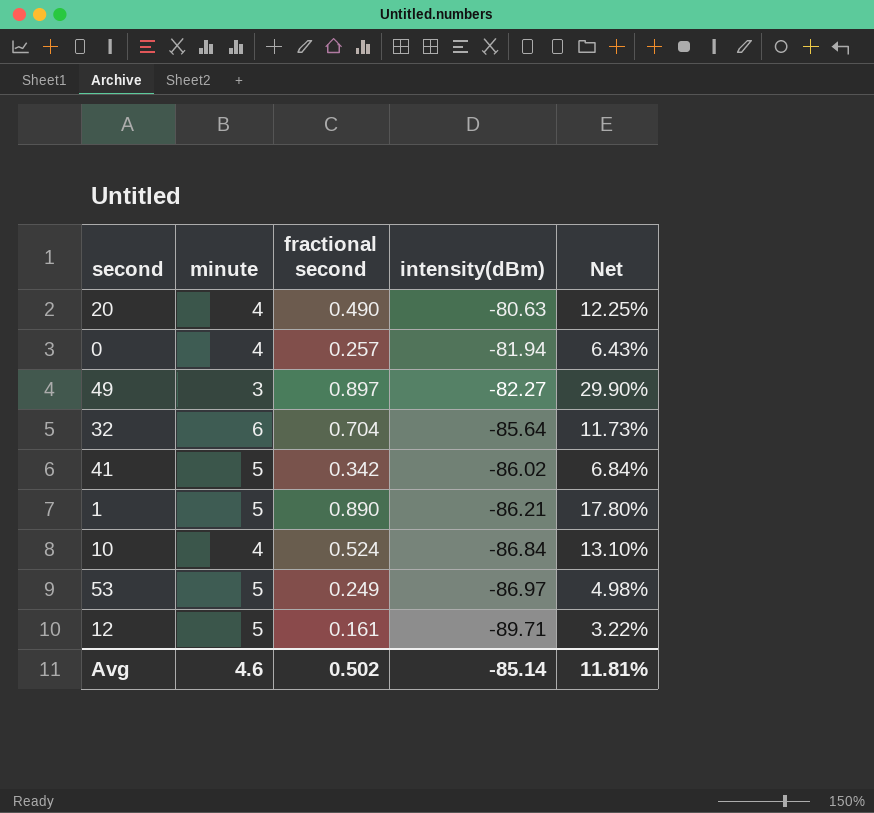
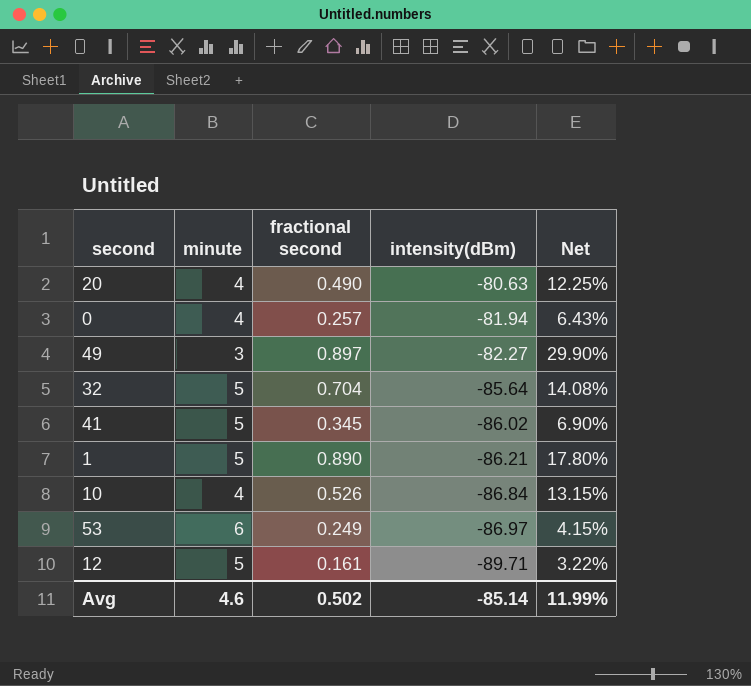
32 | minute: 6 -> 5
32 | Net: 11.73% -> 14.08%
41 | fractional second: 0.342 -> 0.345
41 | Net: 6.84% -> 6.90%
10 | fractional second: 0.524 -> 0.526
10 | Net: 13.10% -> 13.15%
53 | minute: 5 -> 6
53 | Net: 4.98% -> 4.15%
Avg | Net: 11.81% -> 11.99%

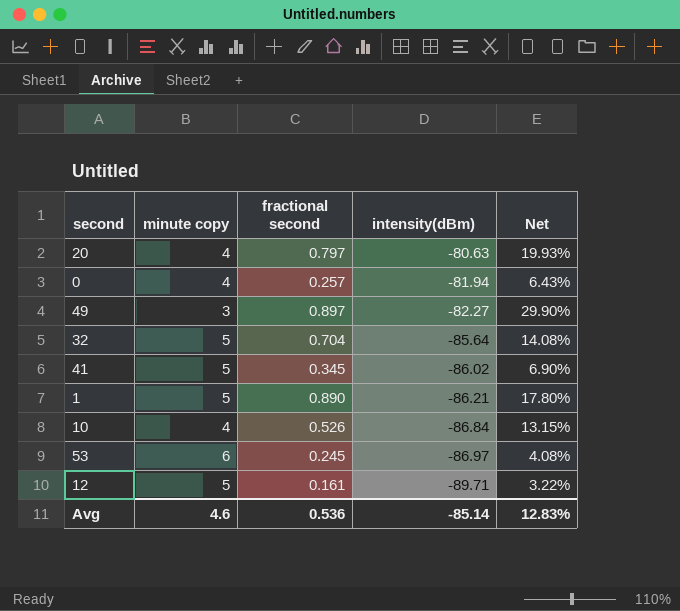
column name: minute -> minute copy
20 | fractional second: 0.490 -> 0.797
20 | Net: 12.25% -> 19.93%
53 | fractional second: 0.249 -> 0.245
53 | Net: 4.15% -> 4.08%
Avg | fractional second: 0.502 -> 0.536
Avg | Net: 11.99% -> 12.83%

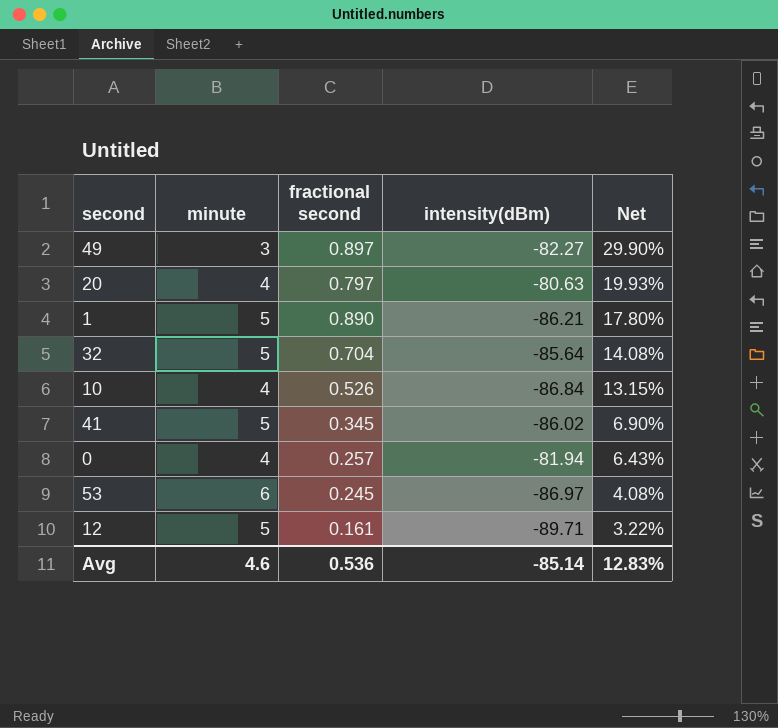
row order: intensity(dBm) descending -> Net descending
column name: minute copy -> minute

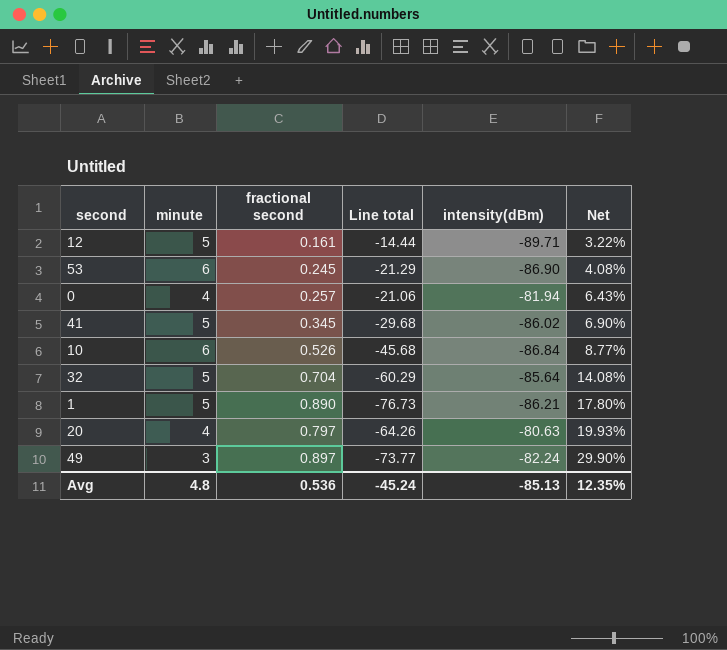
row order: Net descending -> Net ascending
column Line total | formula: none -> [fractional second] * [intensity(dBm)]
53 | intensity(dBm): -86.97 -> -86.90
10 | minute: 4 -> 6
10 | Net: 13.15% -> 8.77%
49 | intensity(dBm): -82.27 -> -82.24
Avg | minute: 4.6 -> 4.8
Avg | intensity(dBm): -85.14 -> -85.13
Avg | Net: 12.83% -> 12.35%

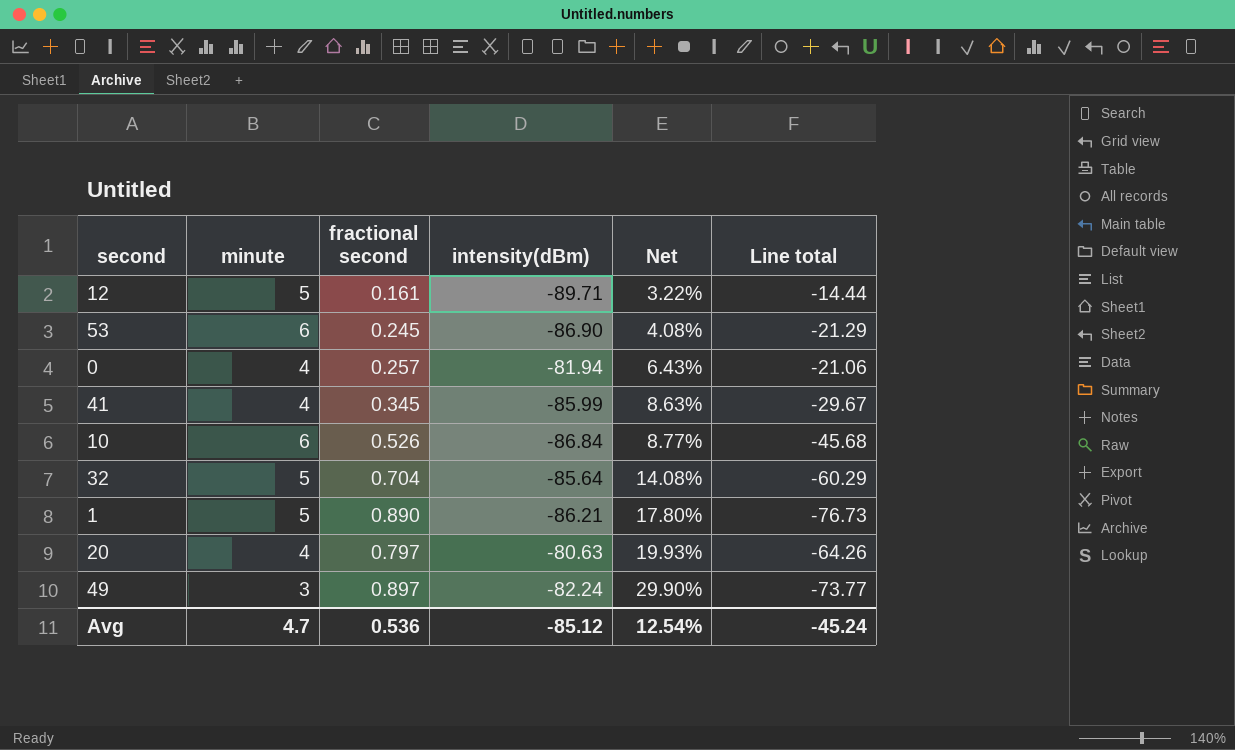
column Line total | position: 4 -> 6
41 | minute: 5 -> 4
41 | intensity(dBm): -86.02 -> -85.99
41 | Net: 6.90% -> 8.63%
41 | Line total: -29.68 -> -29.67
Avg | minute: 4.8 -> 4.7
Avg | intensity(dBm): -85.13 -> -85.12
Avg | Net: 12.35% -> 12.54%

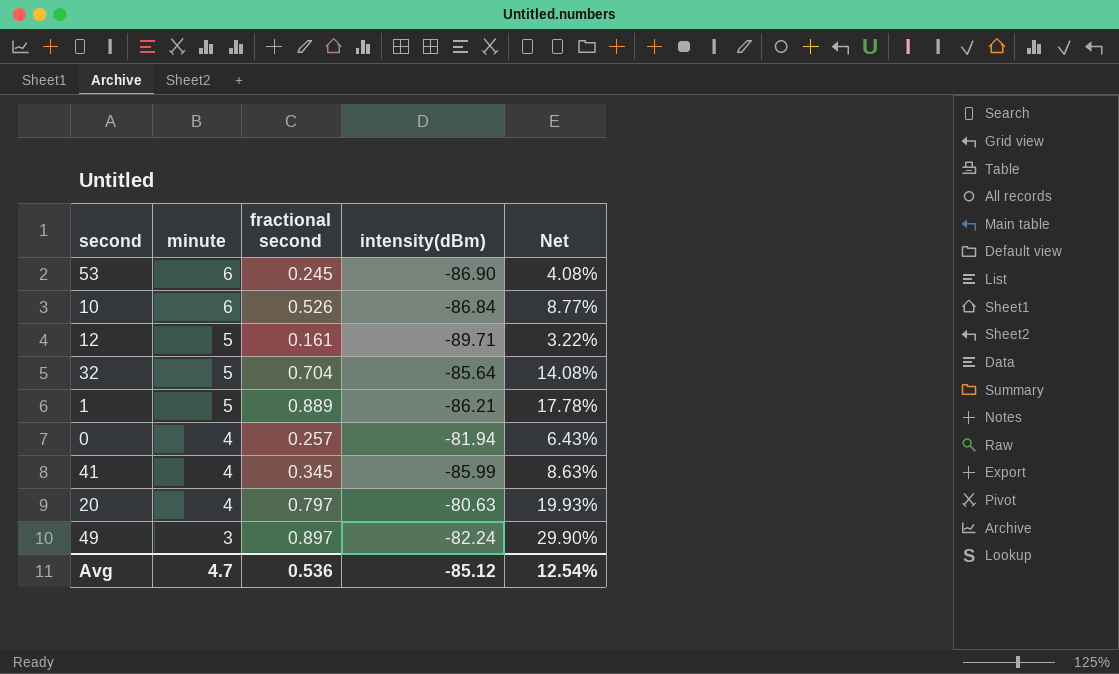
row order: Net ascending -> minute descending
column Line total | formula: [fractional second] * [intensity(dBm)] -> none
1 | fractional second: 0.890 -> 0.889
1 | Net: 17.80% -> 17.78%

